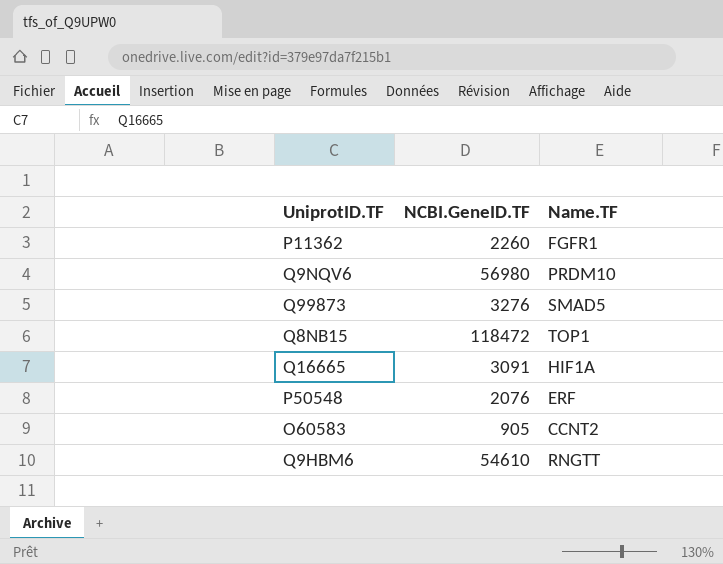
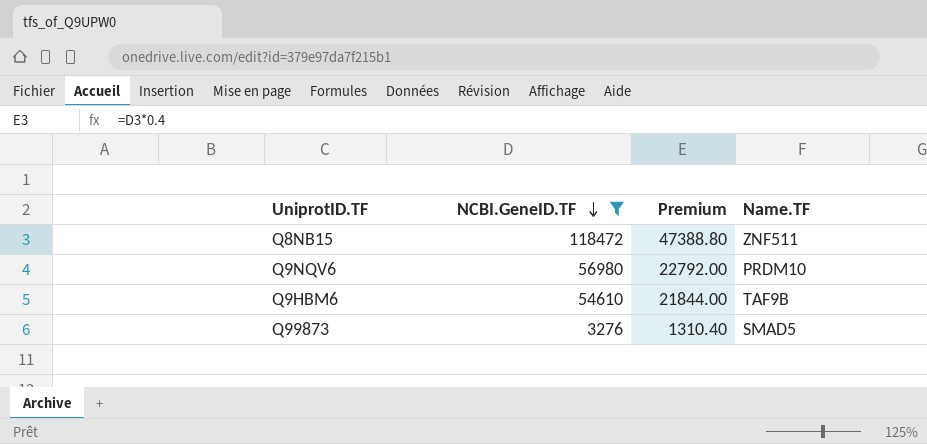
filter: none -> NCBI.GeneID.TF >= 3276
row order: none -> NCBI.GeneID.TF descending
column Premium | formula: none -> [NCBI.GeneID.TF] * 0.4
Q8NB15 | Name.TF: TOP1 -> ZNF511
Q9HBM6 | Name.TF: RNGTT -> TAF9B

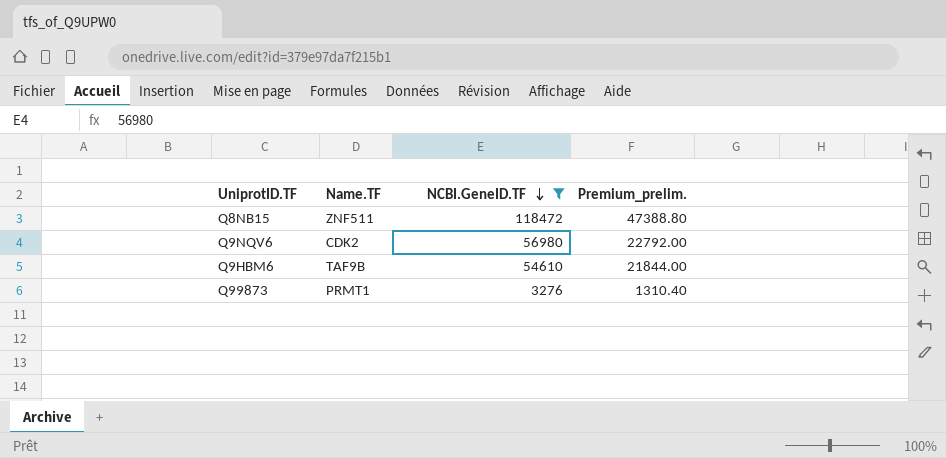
column Name.TF | position: 4 -> 2
column name: Premium -> Premium_prelim.
Q9NQV6 | Name.TF: PRDM10 -> CDK2
Q99873 | Name.TF: SMAD5 -> PRMT1

